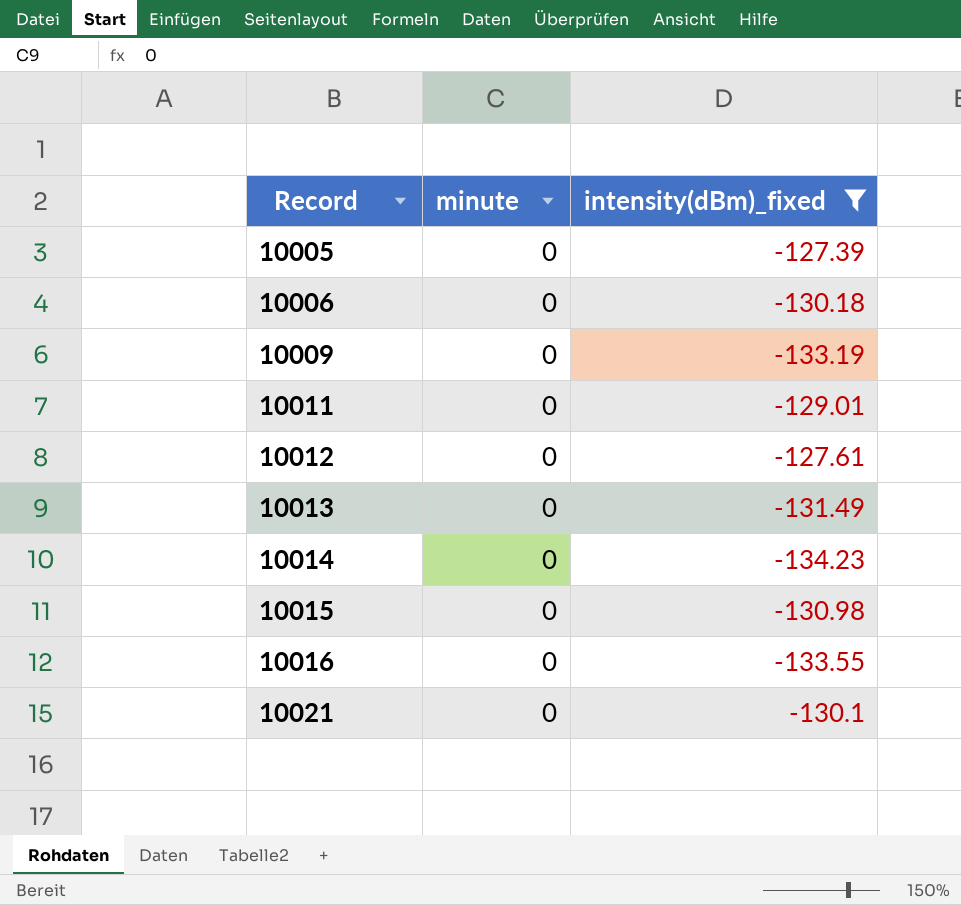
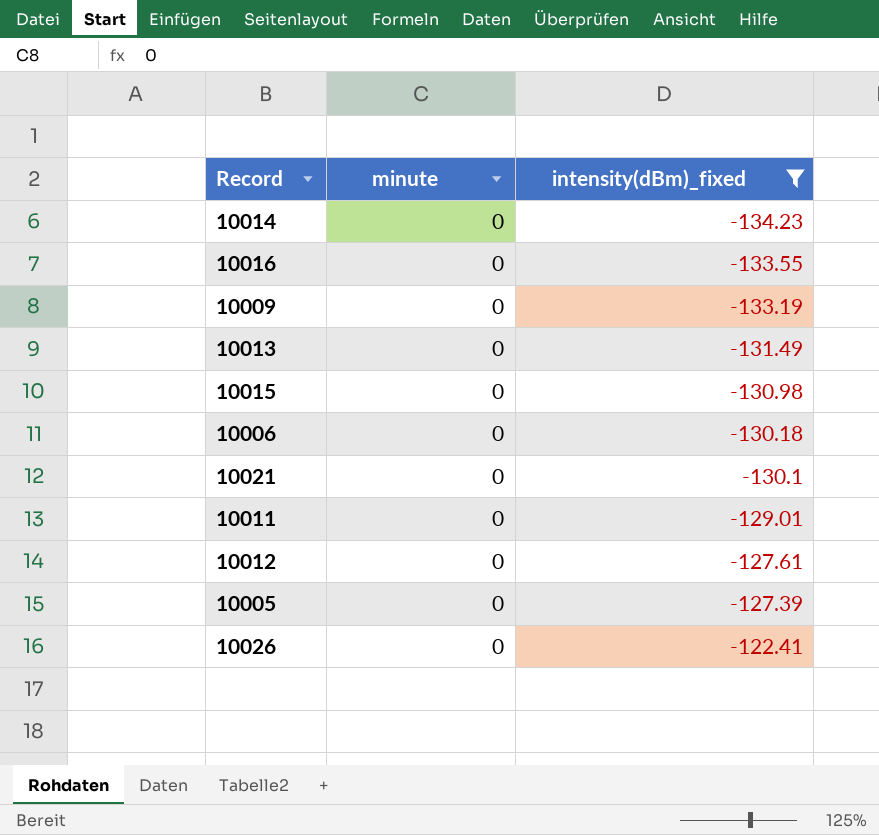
row order: Record ascending -> intensity(dBm)_fixed ascending
row 10026: none -> 0 | -122.41

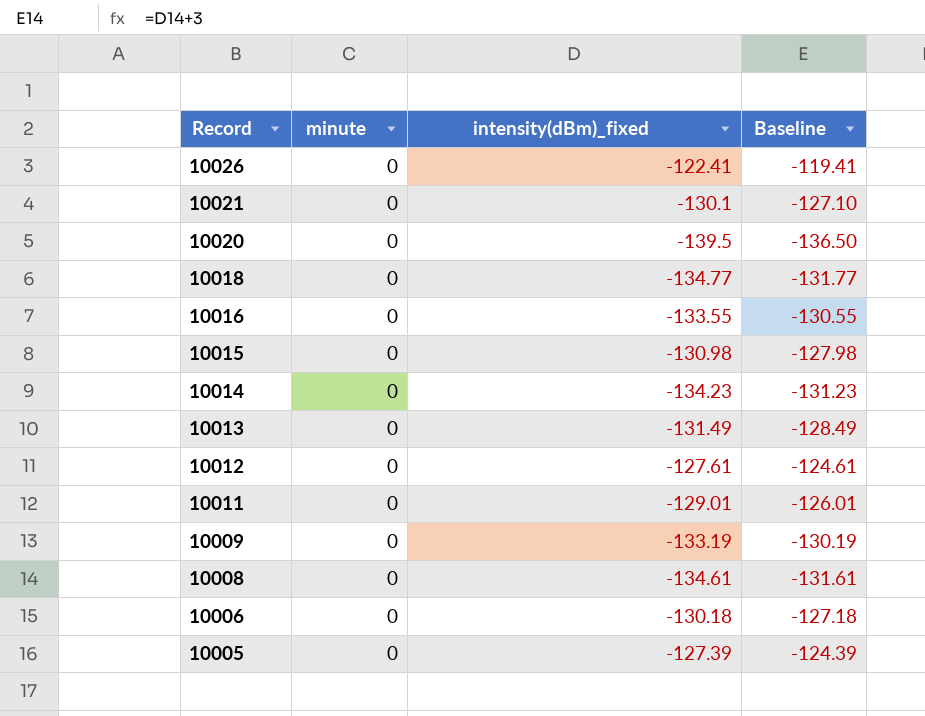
filter: intensity(dBm)_fixed >= -134.23 -> none
row order: intensity(dBm)_fixed ascending -> Record descending
column Baseline | formula: none -> [intensity(dBm)_fixed] + 3

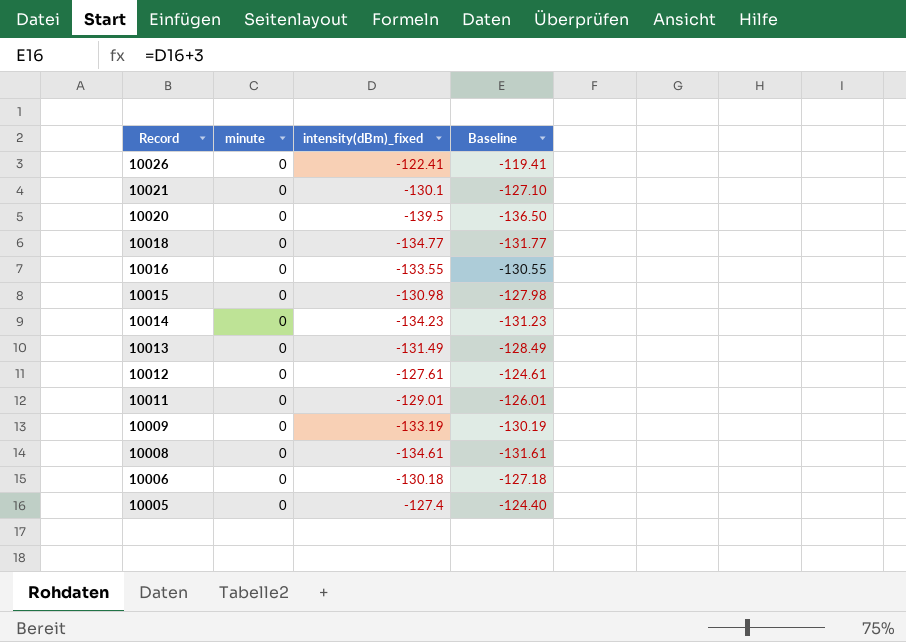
10005 | intensity(dBm)_fixed: -127.39 -> -127.4
10005 | Baseline: -124.39 -> -124.40

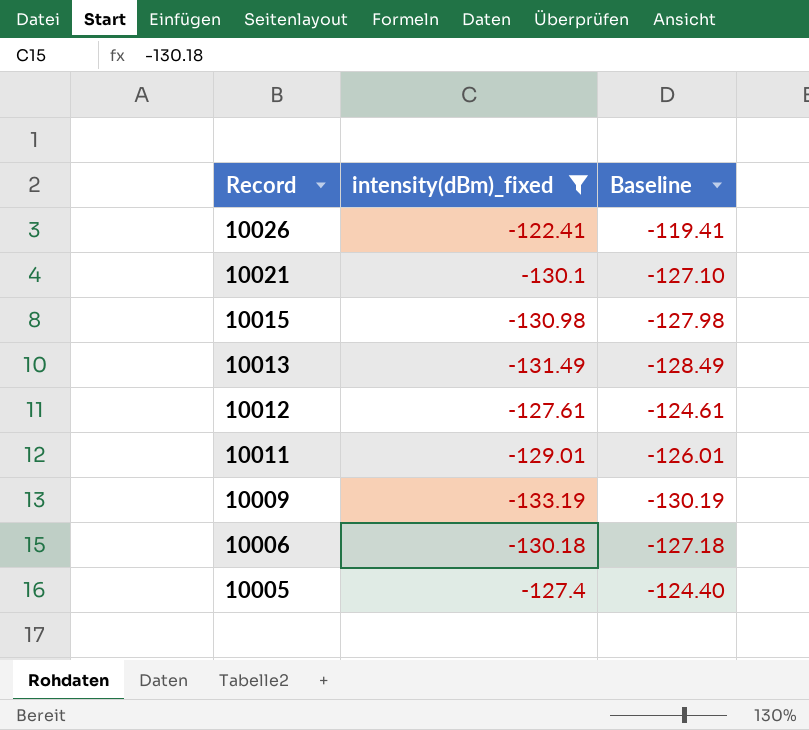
filter: none -> intensity(dBm)_fixed >= -133.19
column minute | position: 2 -> none

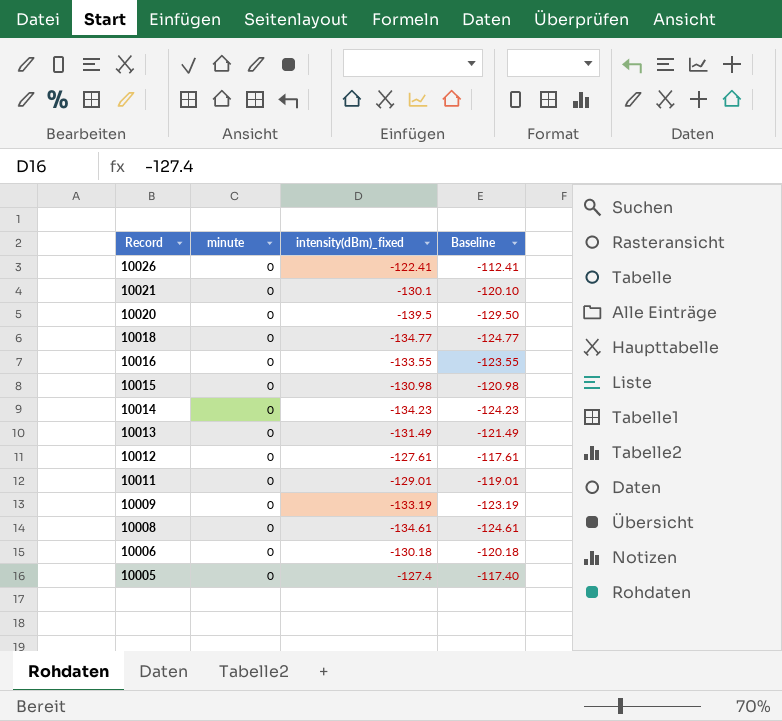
filter: intensity(dBm)_fixed >= -133.19 -> none
column minute | position: none -> 2
column Baseline | formula: [intensity(dBm)_fixed] + 3 -> [intensity(dBm)_fixed] + 10

